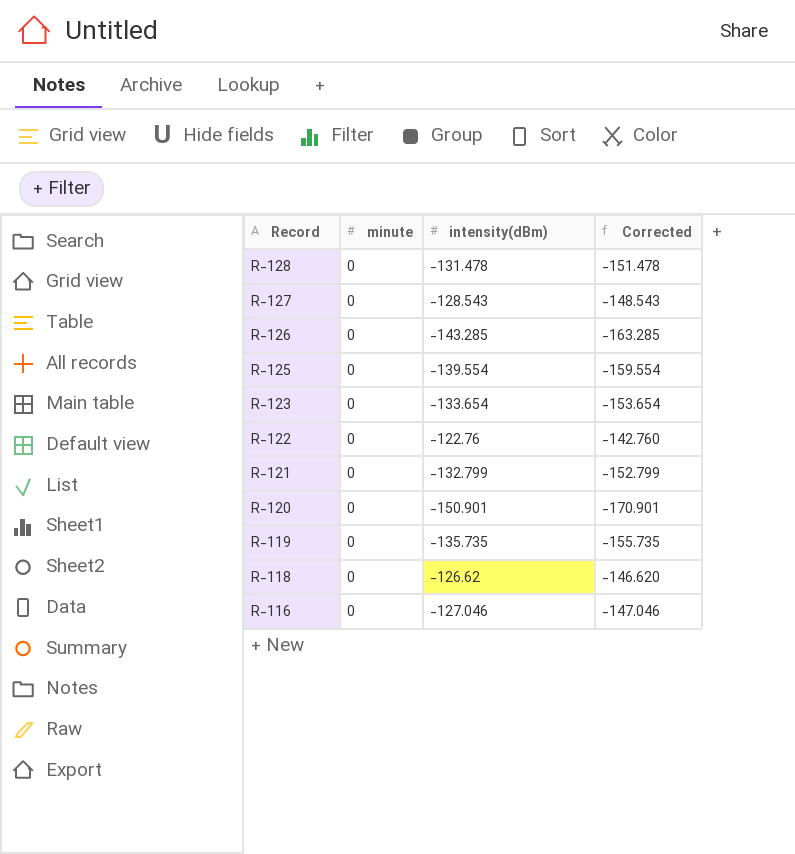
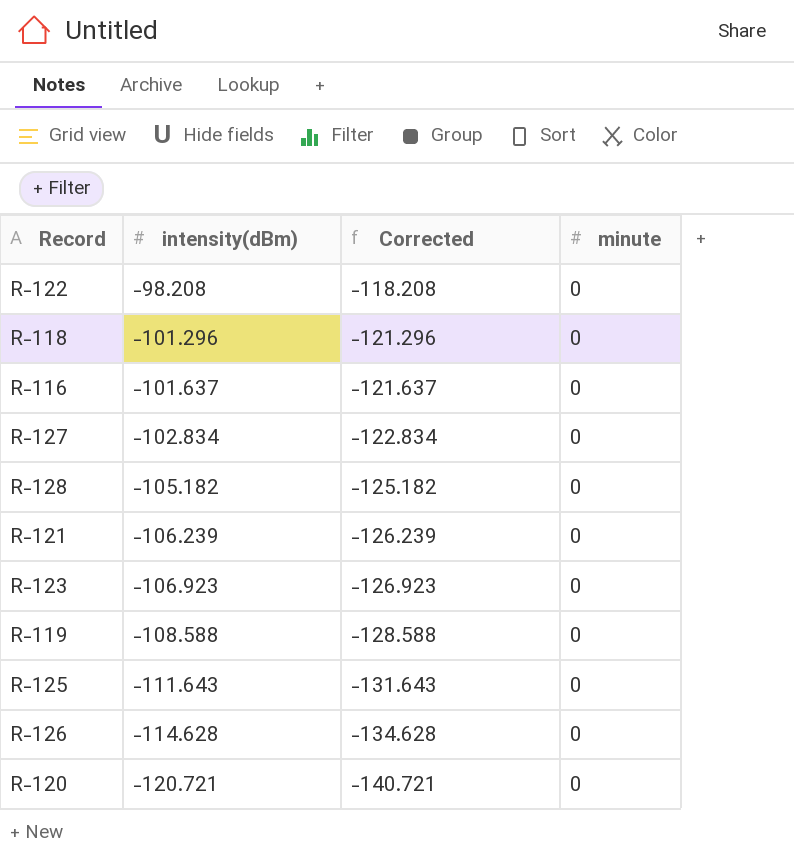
row order: Record descending -> intensity(dBm) descending
column minute | position: 2 -> 4
R-122 | intensity(dBm): -122.76 -> -98.208
R-122 | Corrected: -142.760 -> -118.208
R-118 | intensity(dBm): -126.62 -> -101.296
R-118 | Corrected: -146.620 -> -121.296
R-116 | intensity(dBm): -127.046 -> -101.637
R-116 | Corrected: -147.046 -> -121.637
R-127 | intensity(dBm): -128.543 -> -102.834
R-127 | Corrected: -148.543 -> -122.834
R-128 | intensity(dBm): -131.478 -> -105.182
R-128 | Corrected: -151.478 -> -125.182
R-121 | intensity(dBm): -132.799 -> -106.239
R-121 | Corrected: -152.799 -> -126.239
R-123 | intensity(dBm): -133.654 -> -106.923
R-123 | Corrected: -153.654 -> -126.923
R-119 | intensity(dBm): -135.735 -> -108.588
R-119 | Corrected: -155.735 -> -128.588
R-125 | intensity(dBm): -139.554 -> -111.643
R-125 | Corrected: -159.554 -> -131.643
R-126 | intensity(dBm): -143.285 -> -114.628
R-126 | Corrected: -163.285 -> -134.628
R-120 | intensity(dBm): -150.901 -> -120.721
R-120 | Corrected: -170.901 -> -140.721

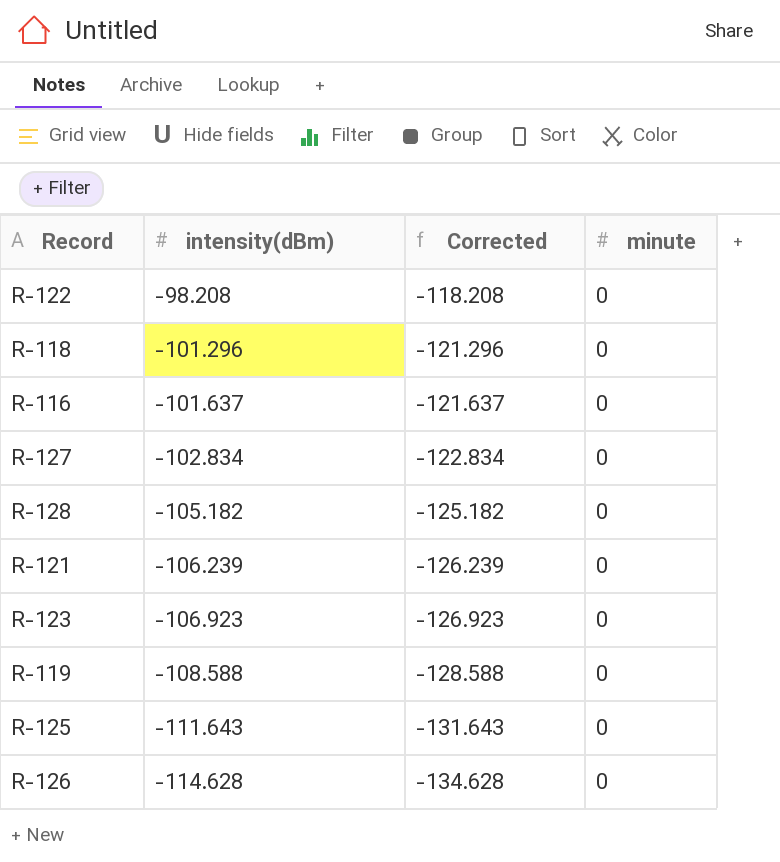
row R-120: -120.721 | -140.721 | 0 -> none

